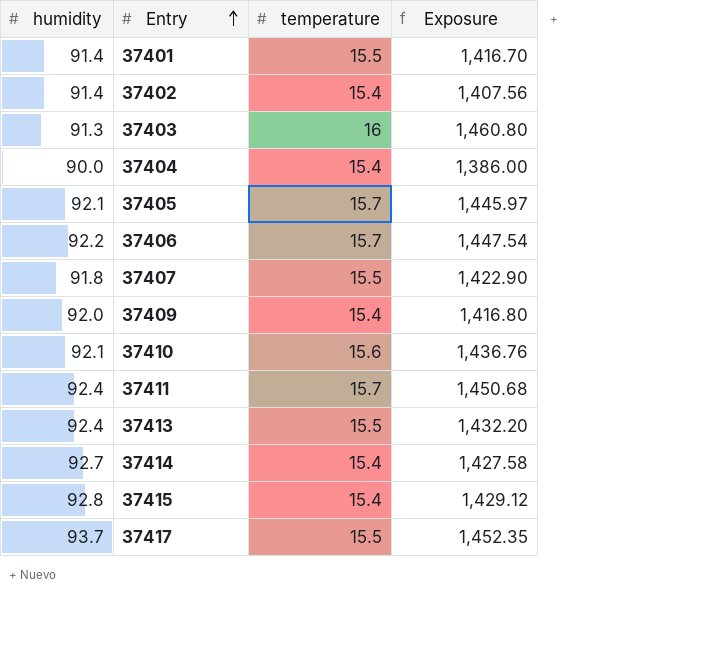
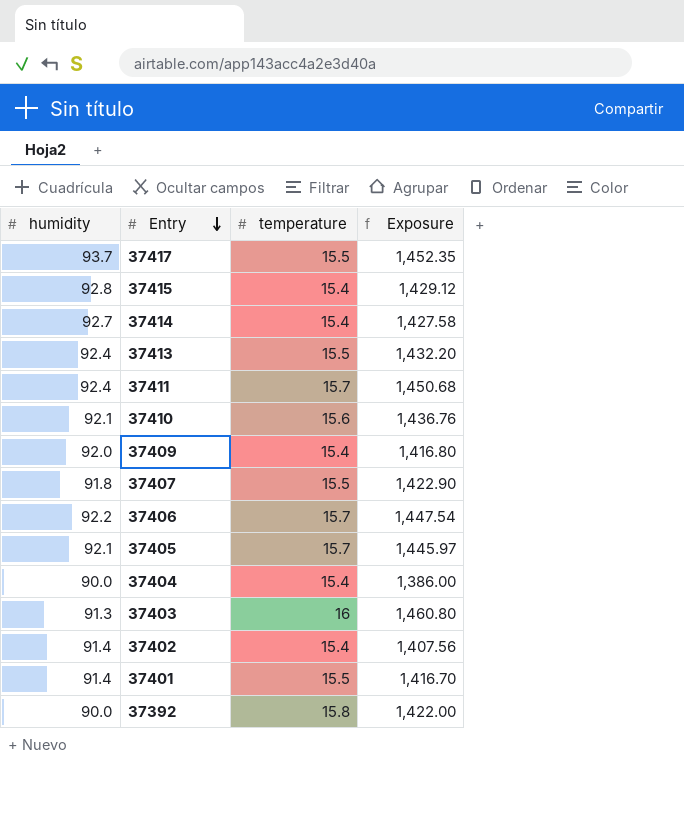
row order: Entry ascending -> Entry descending
row 37392: none -> 90.0 | 15.8 | 1,422.00

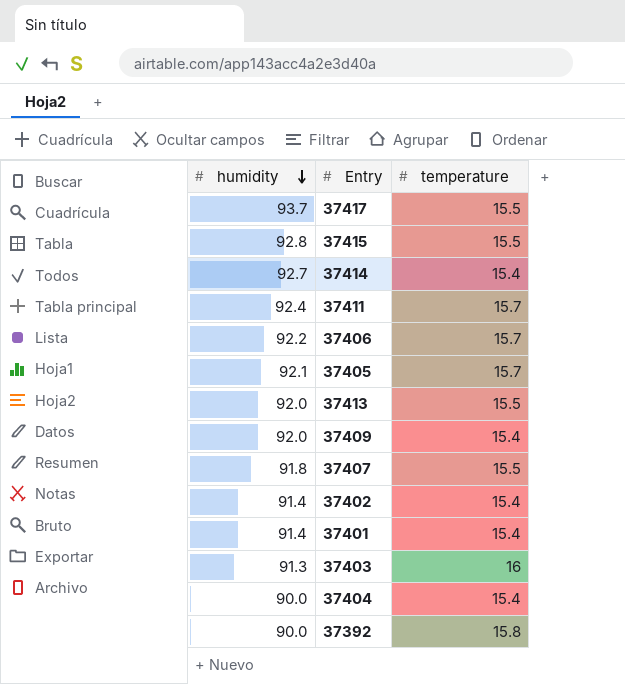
row order: Entry descending -> humidity descending
column Exposure | formula: [humidity] * [temperature] -> none
row 37410: 92.1 | 15.6 | 1,436.76 -> none
37415 | temperature: 15.4 -> 15.5
37413 | humidity: 92.4 -> 92.0
37401 | temperature: 15.5 -> 15.4

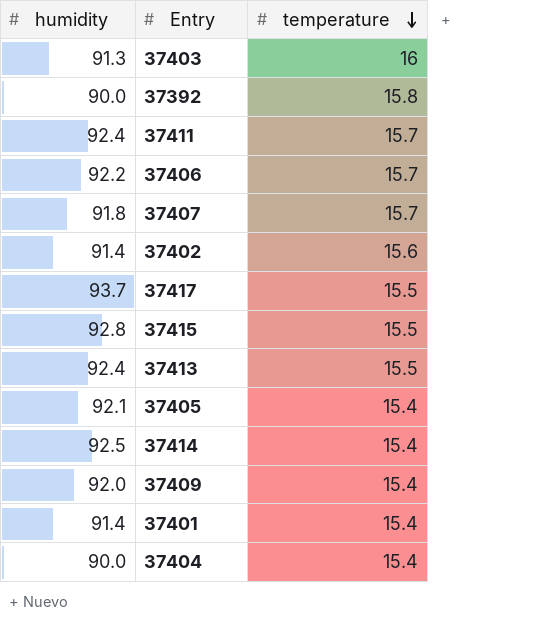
row order: humidity descending -> temperature descending
37407 | temperature: 15.5 -> 15.7
37402 | temperature: 15.4 -> 15.6
37413 | humidity: 92.0 -> 92.4
37405 | temperature: 15.7 -> 15.4
37414 | humidity: 92.7 -> 92.5

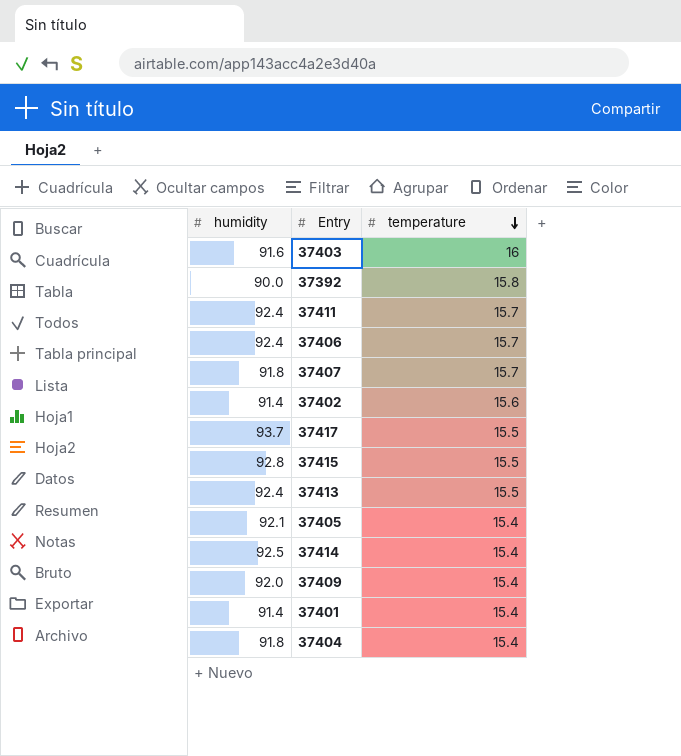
37403 | humidity: 91.3 -> 91.6
37406 | humidity: 92.2 -> 92.4
37404 | humidity: 90.0 -> 91.8

